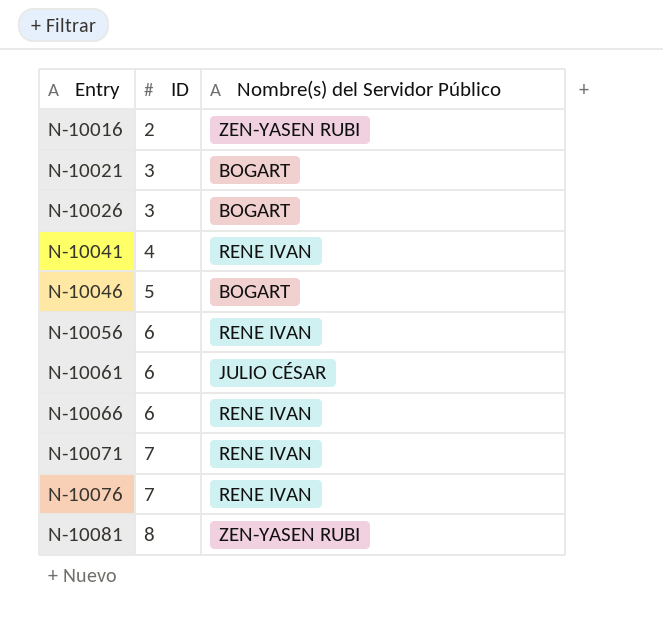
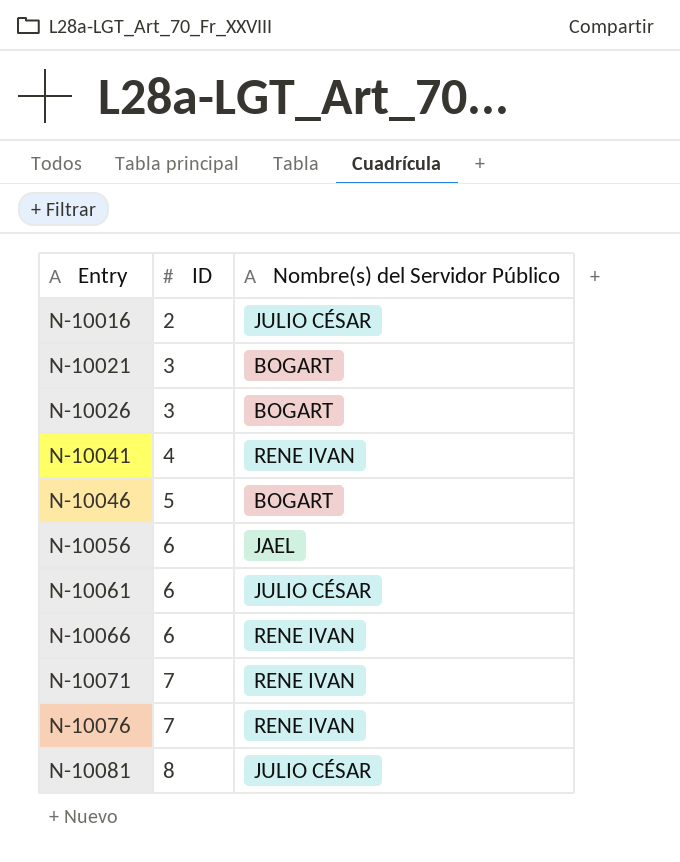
N-10016 | Nombre(s) del Servidor Público: ZEN-YASEN RUBI -> JULIO CÉSAR
N-10056 | Nombre(s) del Servidor Público: RENE IVAN -> JAEL
N-10081 | Nombre(s) del Servidor Público: ZEN-YASEN RUBI -> JULIO CÉSAR

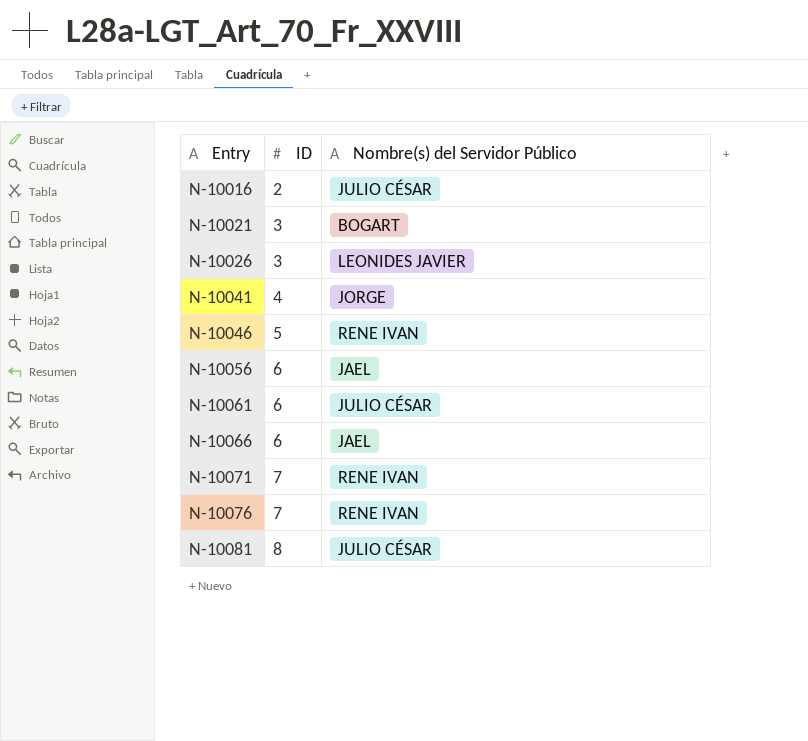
N-10026 | Nombre(s) del Servidor Público: BOGART -> LEONIDES JAVIER
N-10041 | Nombre(s) del Servidor Público: RENE IVAN -> JORGE
N-10046 | Nombre(s) del Servidor Público: BOGART -> RENE IVAN
N-10066 | Nombre(s) del Servidor Público: RENE IVAN -> JAEL

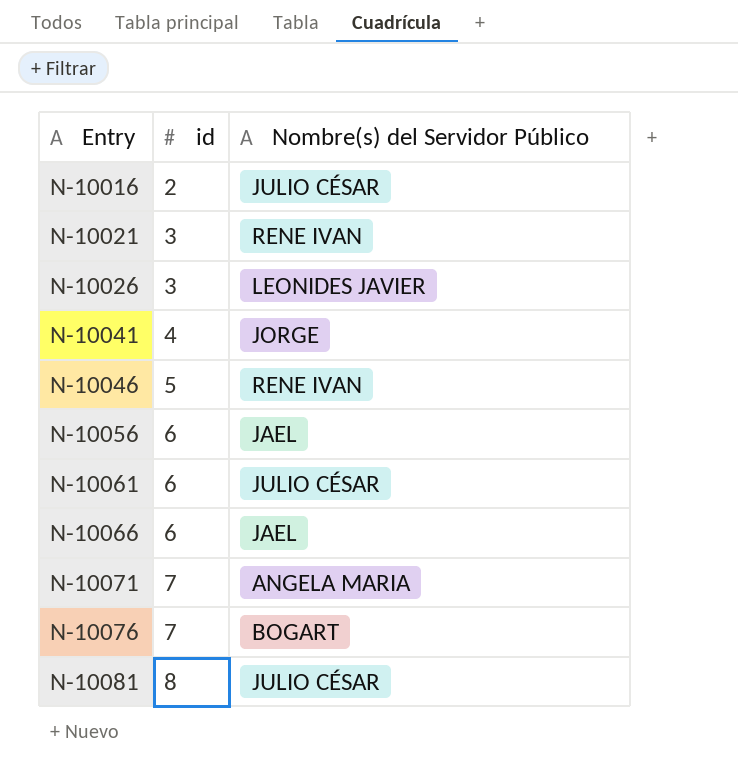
column name: ID -> id
N-10021 | Nombre(s) del Servidor Público: BOGART -> RENE IVAN
N-10071 | Nombre(s) del Servidor Público: RENE IVAN -> ANGELA MARIA
N-10076 | Nombre(s) del Servidor Público: RENE IVAN -> BOGART

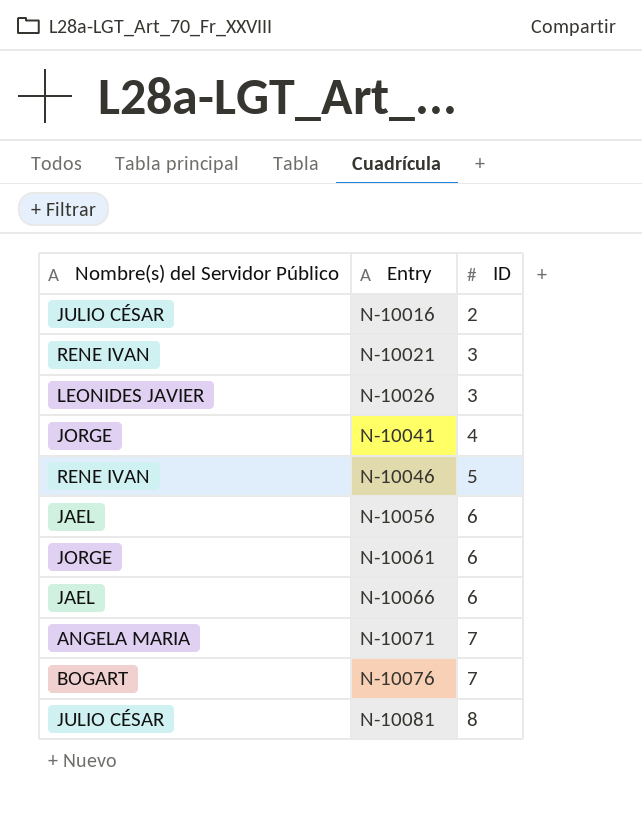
column Nombre(s) del Servidor Público | position: 3 -> 1
column name: id -> ID
N-10061 | Nombre(s) del Servidor Público: JULIO CÉSAR -> JORGE

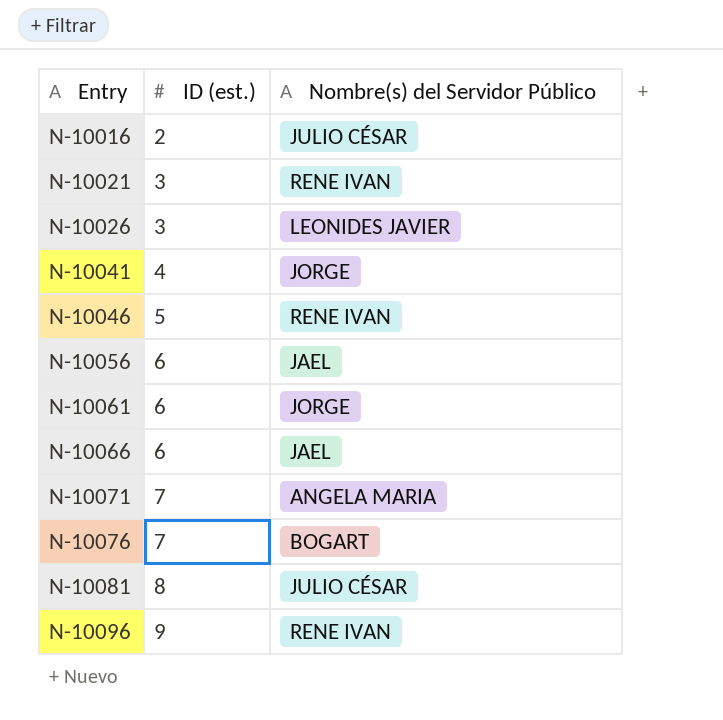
column name: ID -> ID (est.)
column Nombre(s) del Servidor Público | position: 1 -> 3
row N-10096: none -> 9 | RENE IVAN

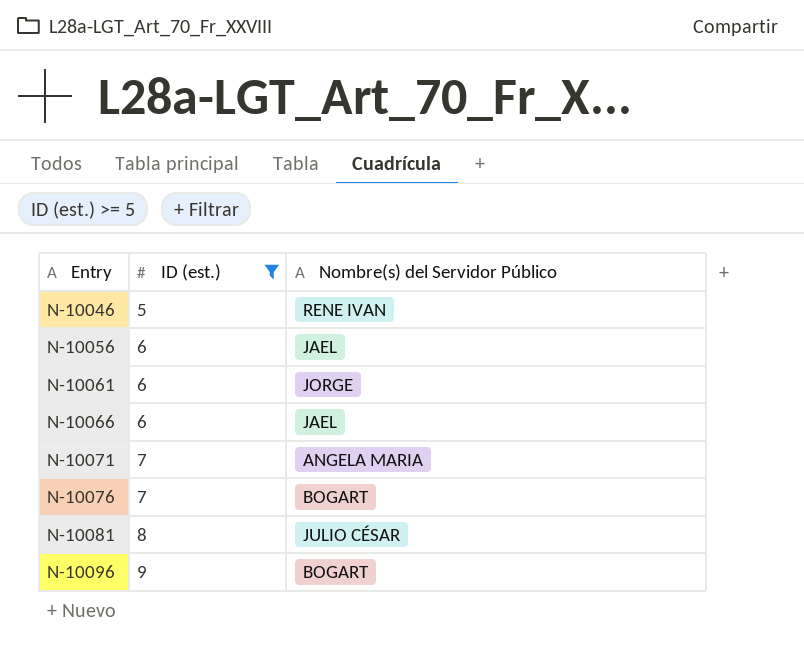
filter: none -> ID (est.) >= 5
N-10096 | Nombre(s) del Servidor Público: RENE IVAN -> BOGART

